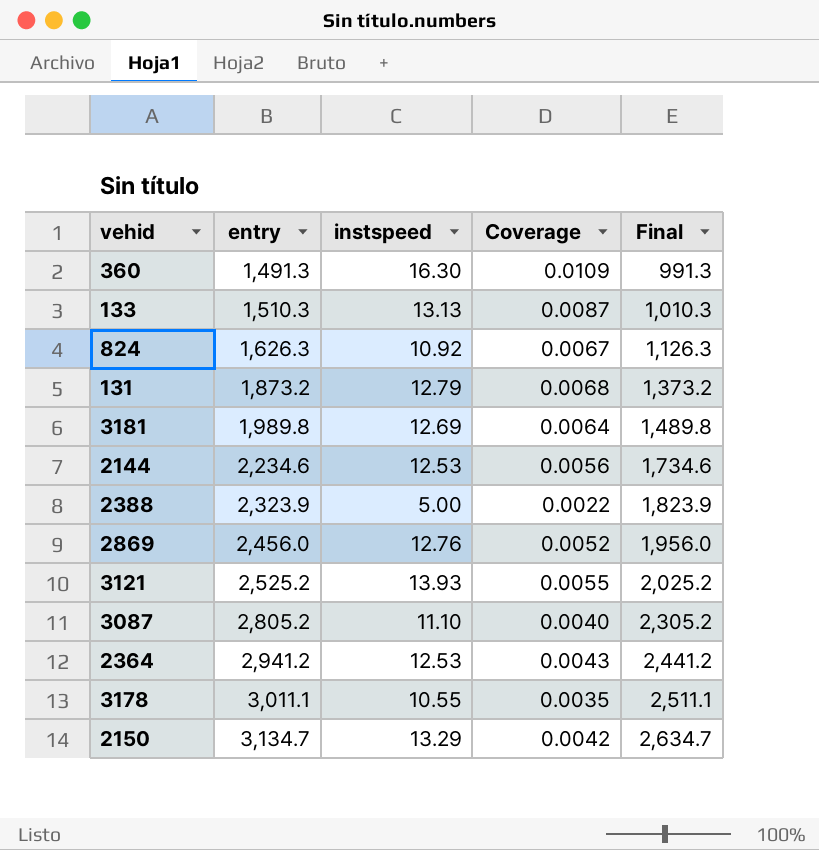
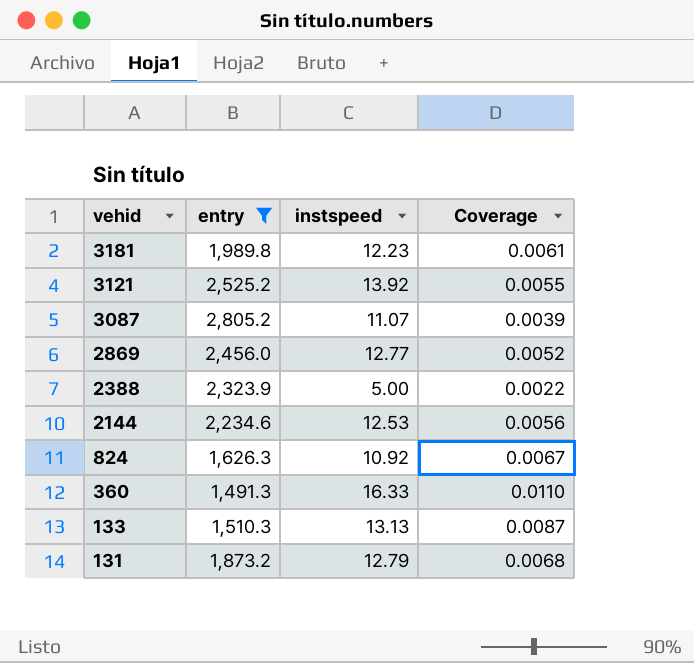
filter: none -> entry <= 2,805.2
row order: entry ascending -> vehid descending
column Final | formula: [entry] - 500 -> none
3181 | instspeed: 12.69 -> 12.23
3181 | Coverage: 0.0064 -> 0.0061
3121 | instspeed: 13.93 -> 13.92
3087 | instspeed: 11.10 -> 11.07
3087 | Coverage: 0.0040 -> 0.0039
2869 | instspeed: 12.76 -> 12.77
360 | instspeed: 16.30 -> 16.33
360 | Coverage: 0.0109 -> 0.0110

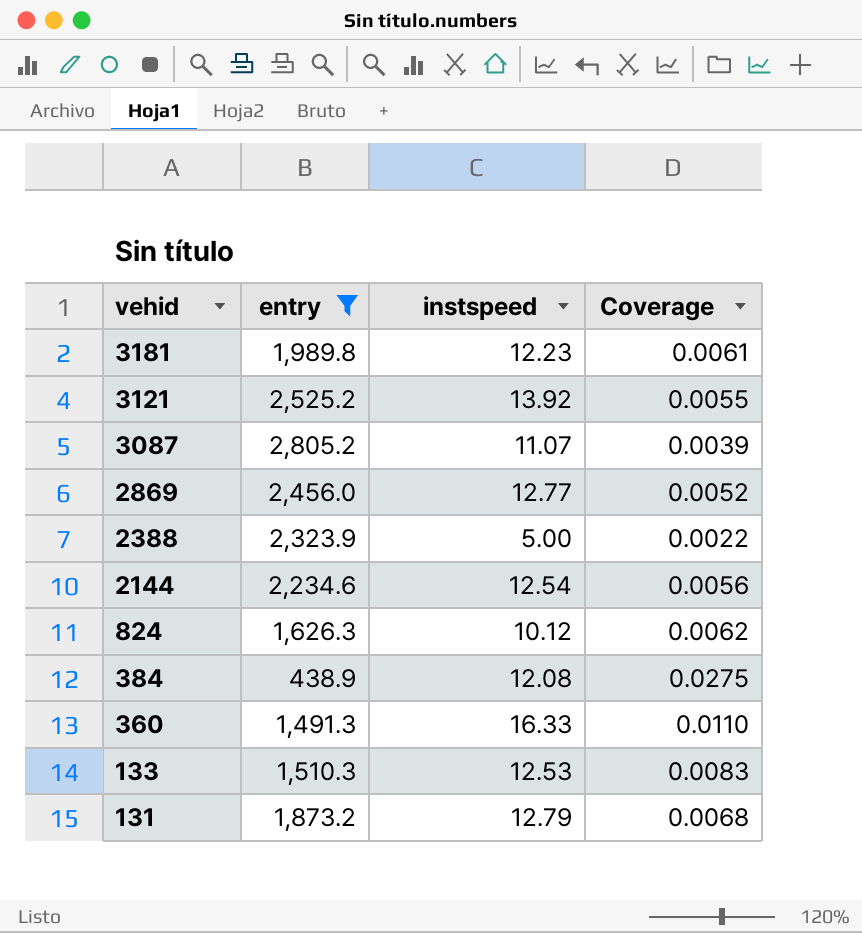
2144 | instspeed: 12.53 -> 12.54
824 | instspeed: 10.92 -> 10.12
824 | Coverage: 0.0067 -> 0.0062
row 384: none -> 438.9 | 12.08 | 0.0275
133 | instspeed: 13.13 -> 12.53
133 | Coverage: 0.0087 -> 0.0083

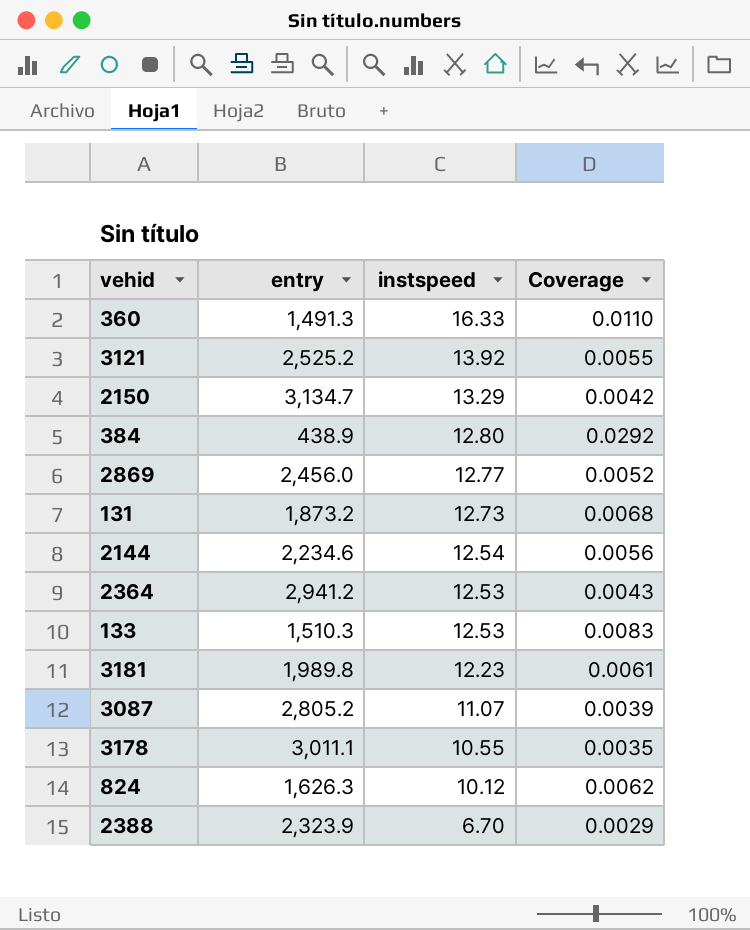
filter: entry <= 2,805.2 -> none
row order: vehid descending -> instspeed descending
384 | instspeed: 12.08 -> 12.80
384 | Coverage: 0.0275 -> 0.0292
131 | instspeed: 12.79 -> 12.73
2388 | instspeed: 5.00 -> 6.70
2388 | Coverage: 0.0022 -> 0.0029

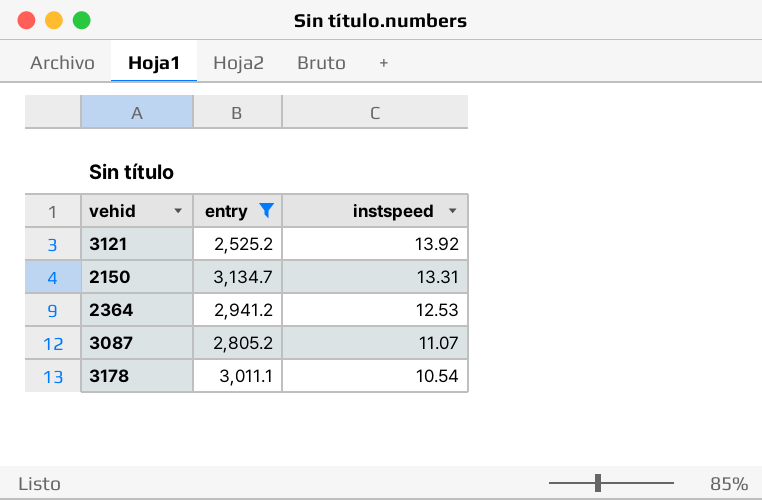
filter: none -> entry >= 2,525.2
column Coverage | formula: [instspeed] / [entry] -> none
2150 | instspeed: 13.29 -> 13.31
3178 | instspeed: 10.55 -> 10.54

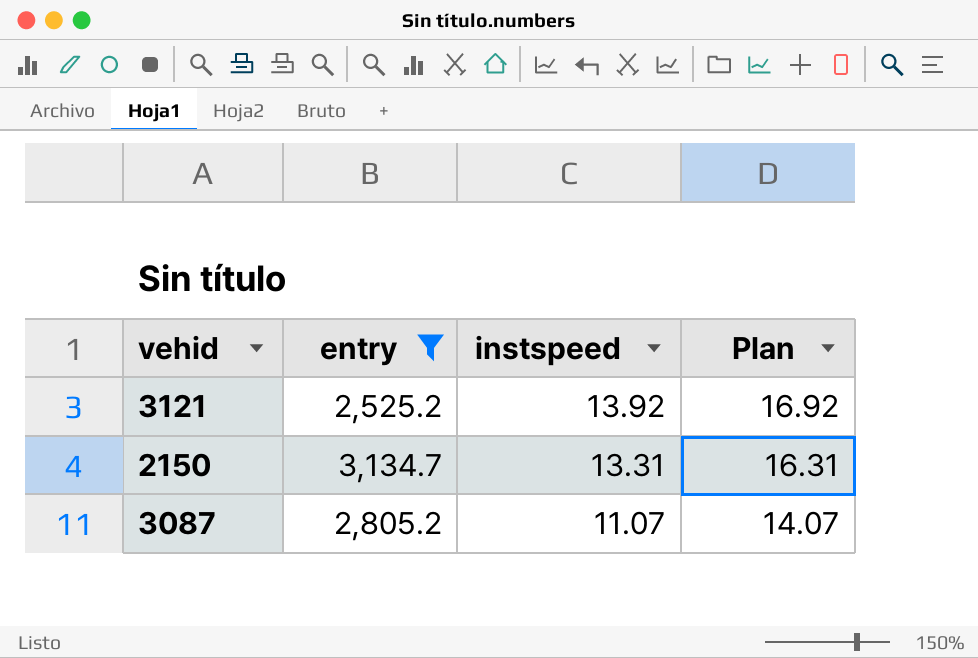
column Plan | formula: none -> [instspeed] + 3
row 2364: 2,941.2 | 12.53 -> none
row 3178: 3,011.1 | 10.54 -> none

